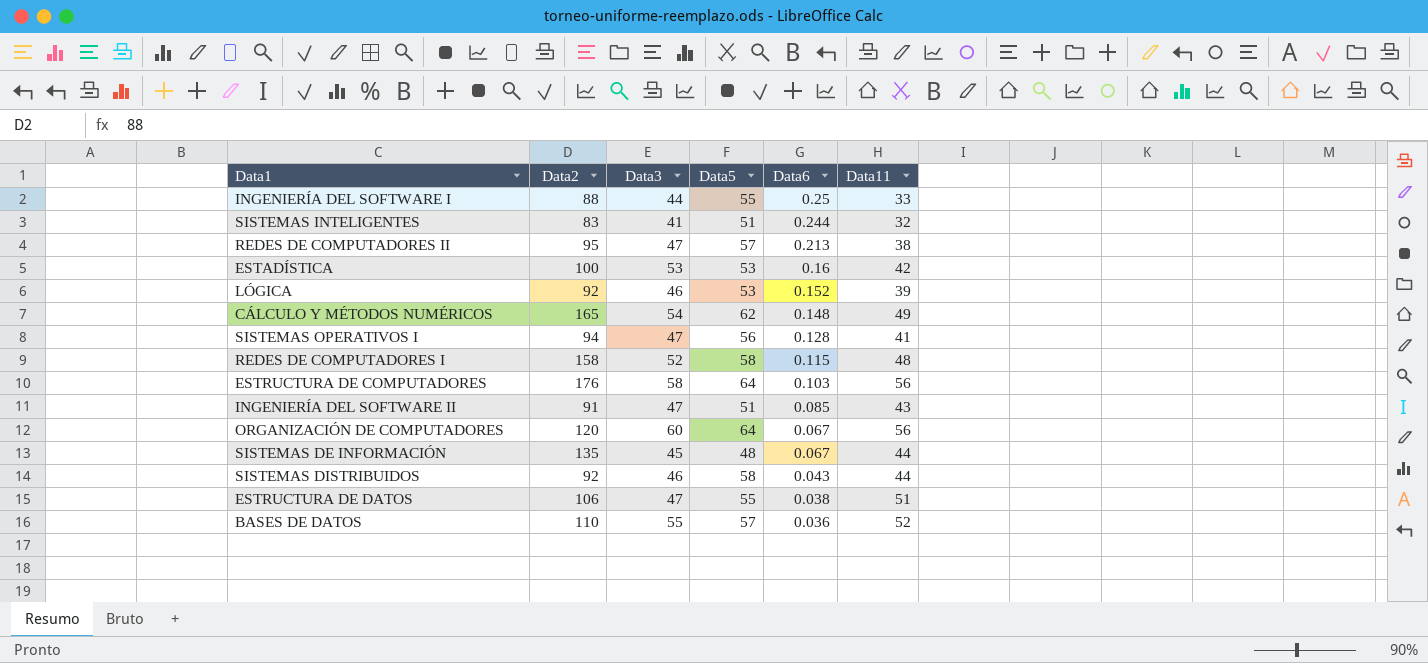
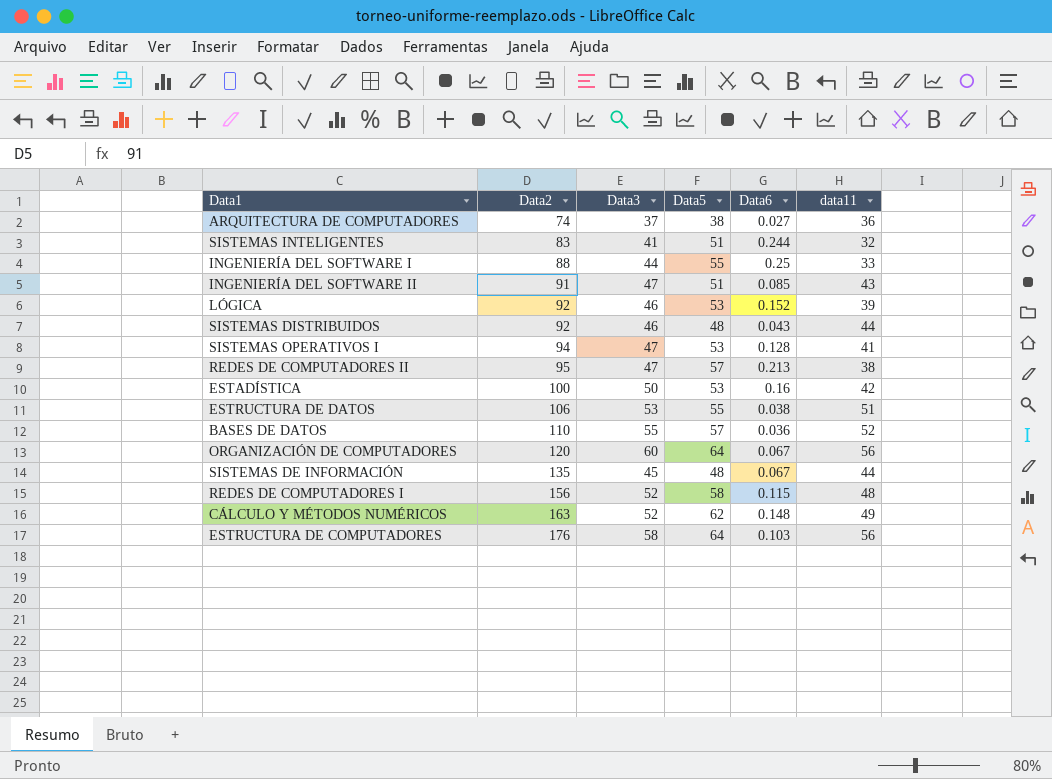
row order: Data6 descending -> Data2 ascending
column name: Data11 -> data11
row ARQUITECTURA DE COMPUTADORES: none -> 74 | 37 | 38 | 0.027 | 36
SISTEMAS DISTRIBUIDOS | Data5: 58 -> 48
SISTEMAS OPERATIVOS I | Data5: 56 -> 53
ESTADÍSTICA | Data3: 53 -> 50
ESTRUCTURA DE DATOS | Data3: 47 -> 53
REDES DE COMPUTADORES I | Data2: 158 -> 156
CÁLCULO Y MÉTODOS NUMÉRICOS | Data2: 165 -> 163
CÁLCULO Y MÉTODOS NUMÉRICOS | Data3: 54 -> 52

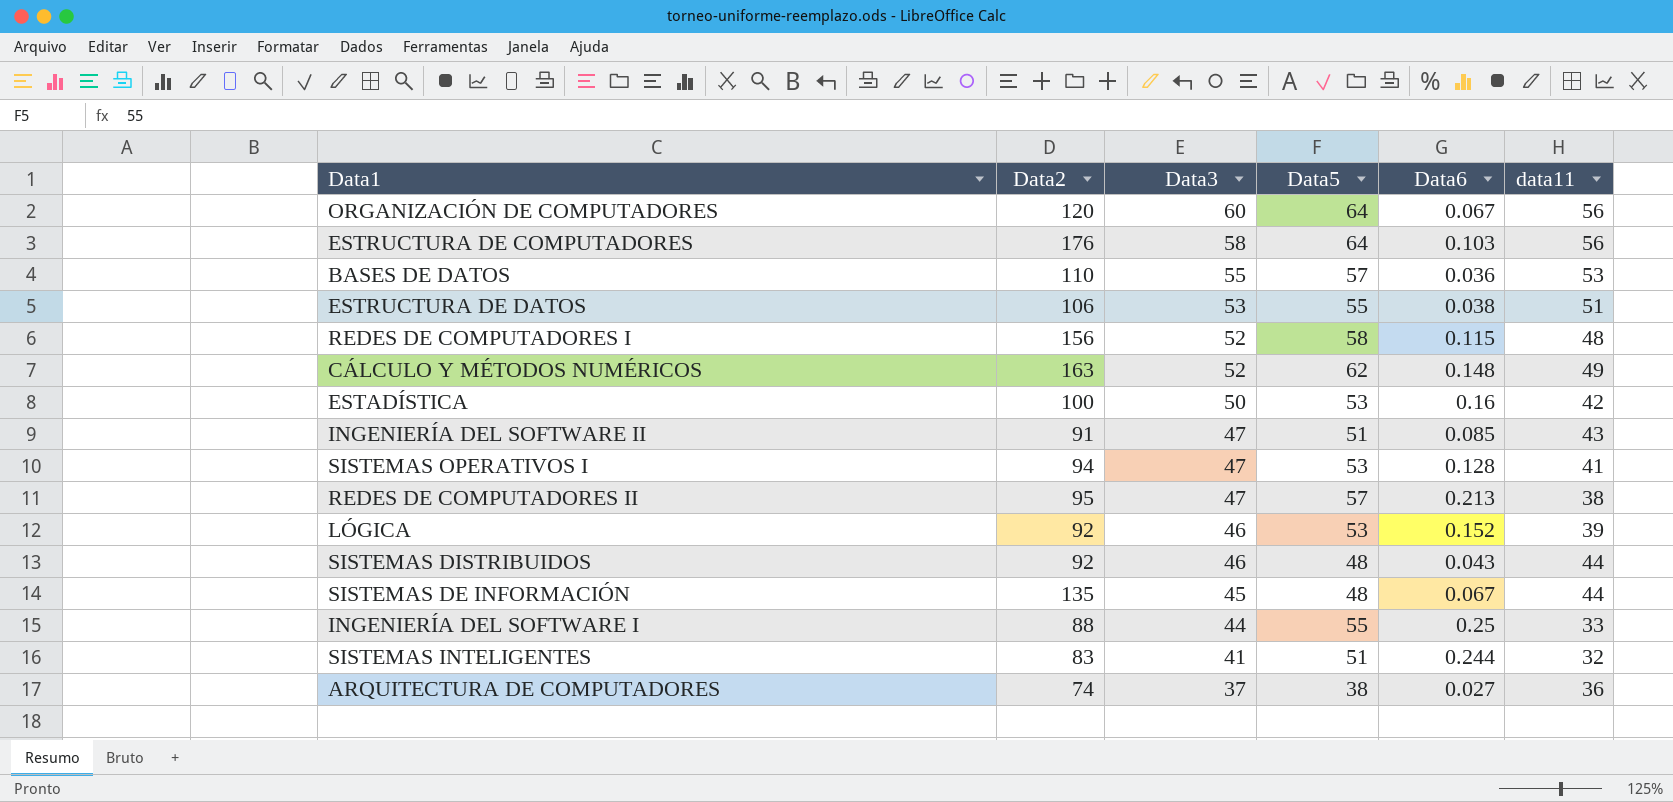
row order: Data2 ascending -> Data3 descending
BASES DE DATOS | data11: 52 -> 53

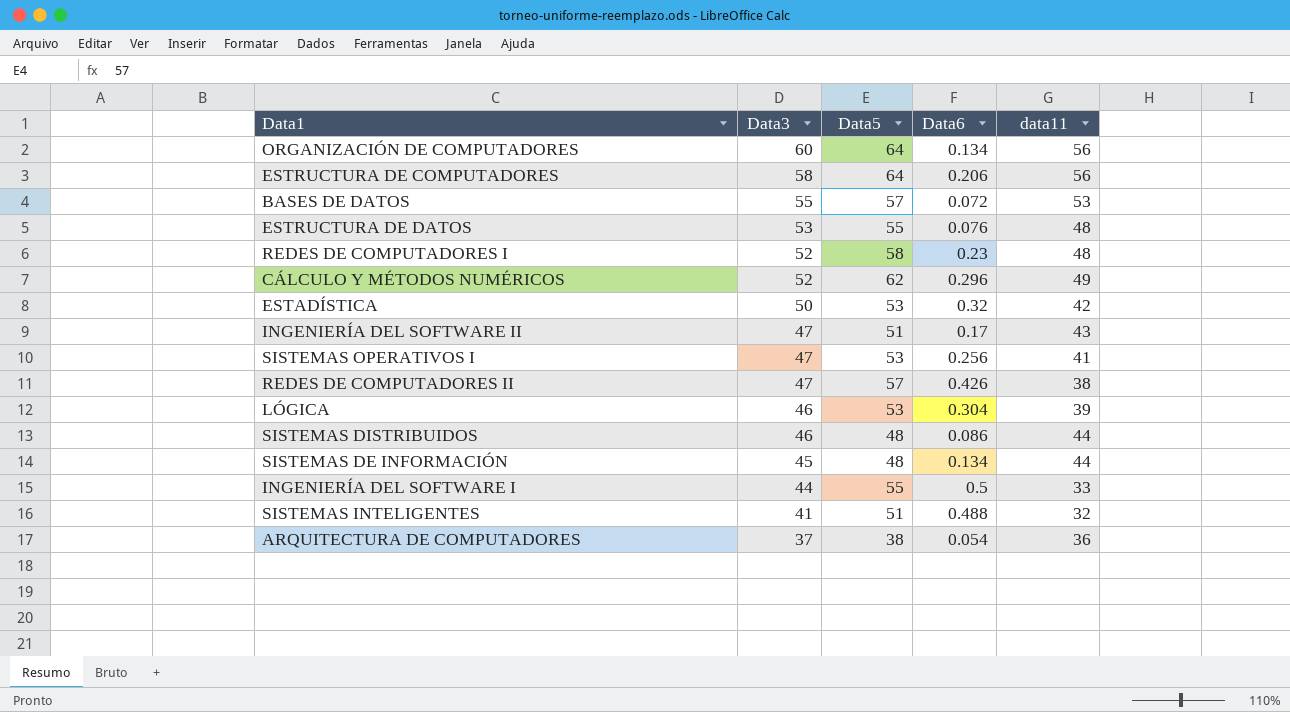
column Data2 | position: 2 -> none
ORGANIZACIÓN DE COMPUTADORES | Data6: 0.067 -> 0.134
ESTRUCTURA DE COMPUTADORES | Data6: 0.103 -> 0.206
BASES DE DATOS | Data6: 0.036 -> 0.072
ESTRUCTURA DE DATOS | Data6: 0.038 -> 0.076
ESTRUCTURA DE DATOS | data11: 51 -> 48
REDES DE COMPUTADORES I | Data6: 0.115 -> 0.23
CÁLCULO Y MÉTODOS NUMÉRICOS | Data6: 0.148 -> 0.296
ESTADÍSTICA | Data6: 0.16 -> 0.32
INGENIERÍA DEL SOFTWARE II | Data6: 0.085 -> 0.17
SISTEMAS OPERATIVOS I | Data6: 0.128 -> 0.256
REDES DE COMPUTADORES II | Data6: 0.213 -> 0.426
LÓGICA | Data6: 0.152 -> 0.304
SISTEMAS DISTRIBUIDOS | Data6: 0.043 -> 0.086
SISTEMAS DE INFORMACIÓN | Data6: 0.067 -> 0.134
INGENIERÍA DEL SOFTWARE I | Data6: 0.25 -> 0.5
SISTEMAS INTELIGENTES | Data6: 0.244 -> 0.488
ARQUITECTURA DE COMPUTADORES | Data6: 0.027 -> 0.054

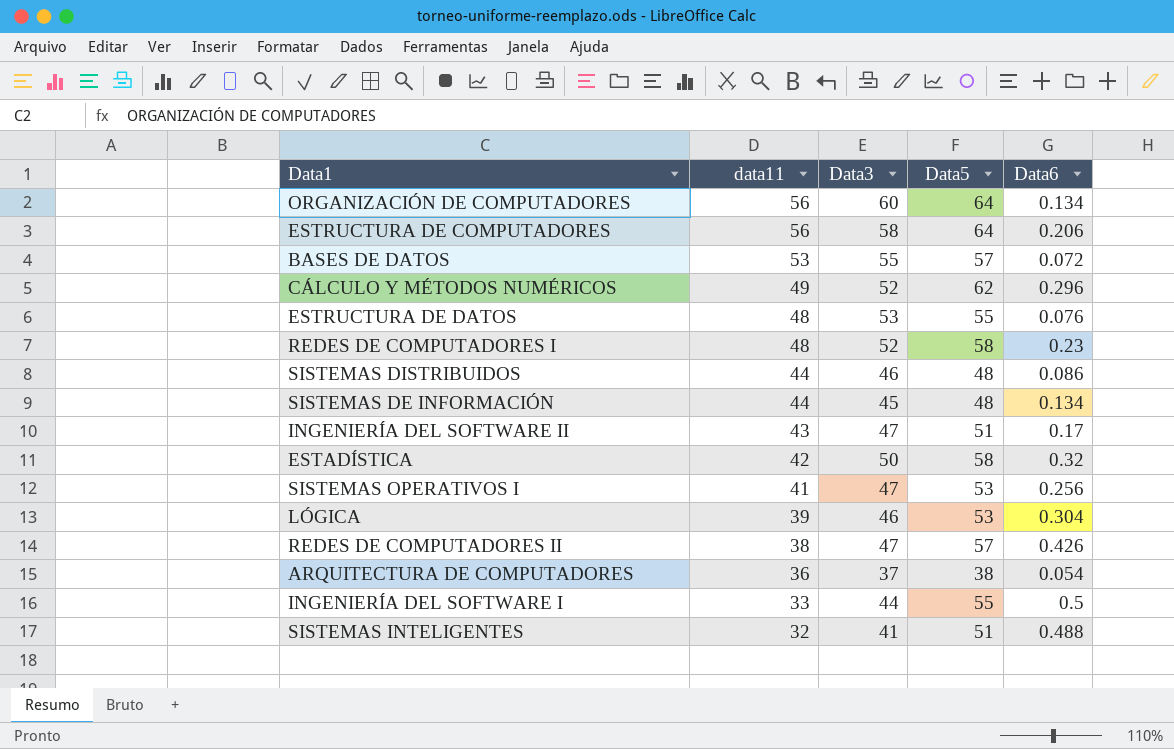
row order: Data3 descending -> data11 descending
column data11 | position: 5 -> 2
ESTADÍSTICA | Data5: 53 -> 58

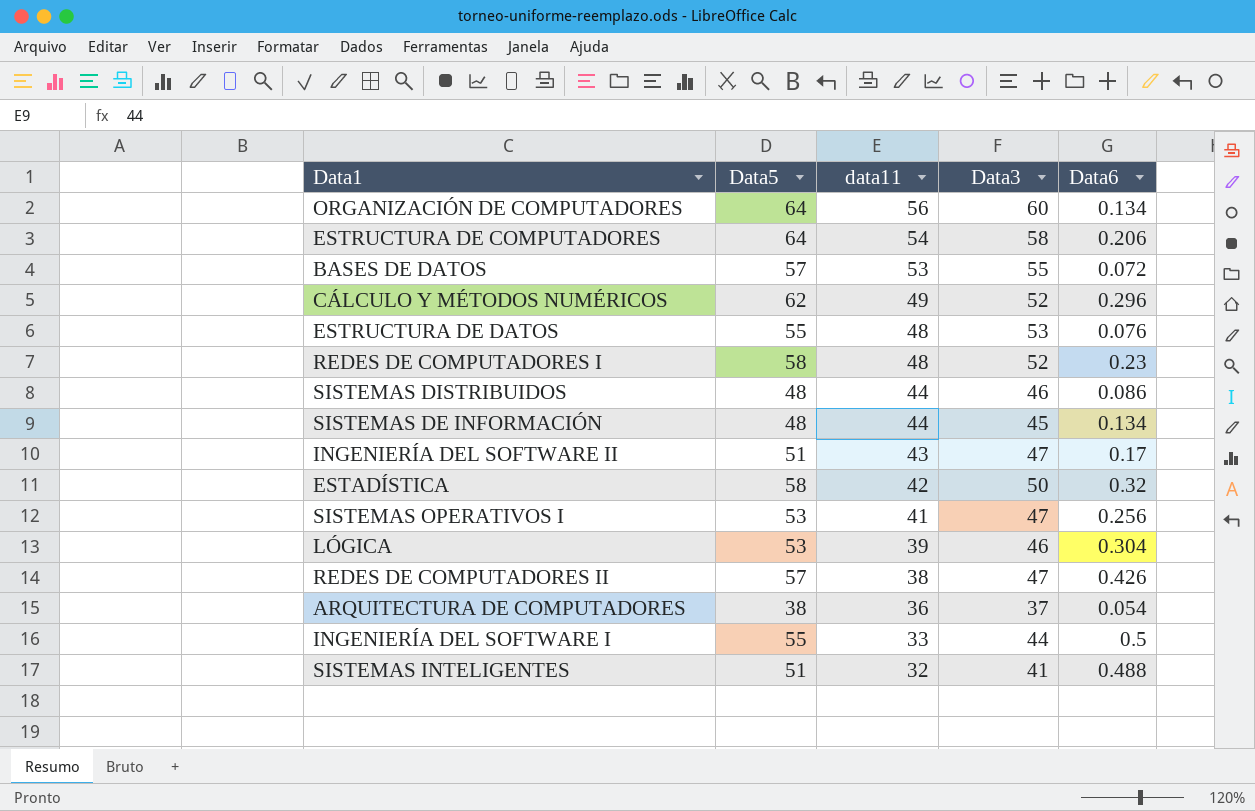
column Data5 | position: 4 -> 2
ESTRUCTURA DE COMPUTADORES | data11: 56 -> 54

